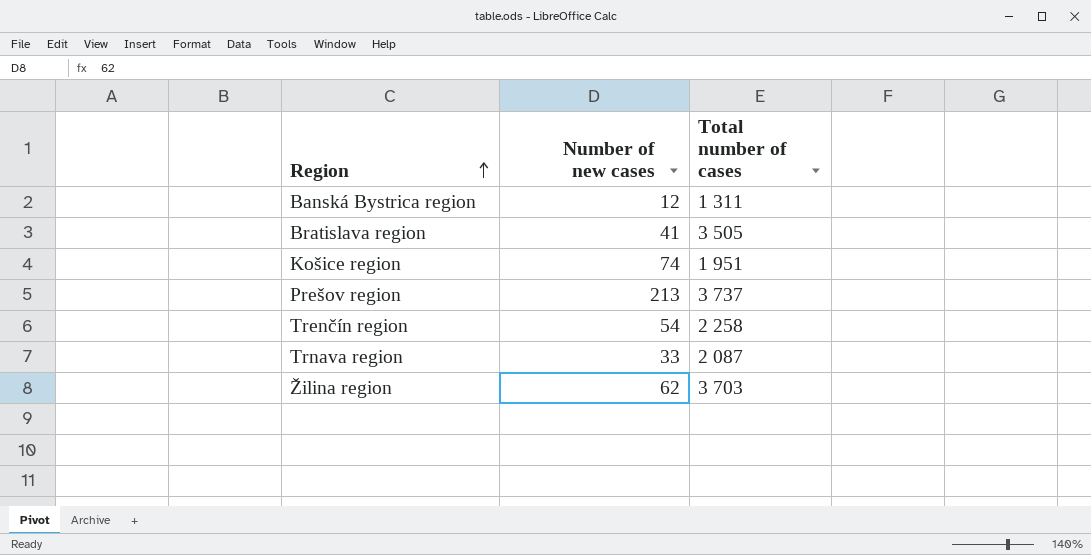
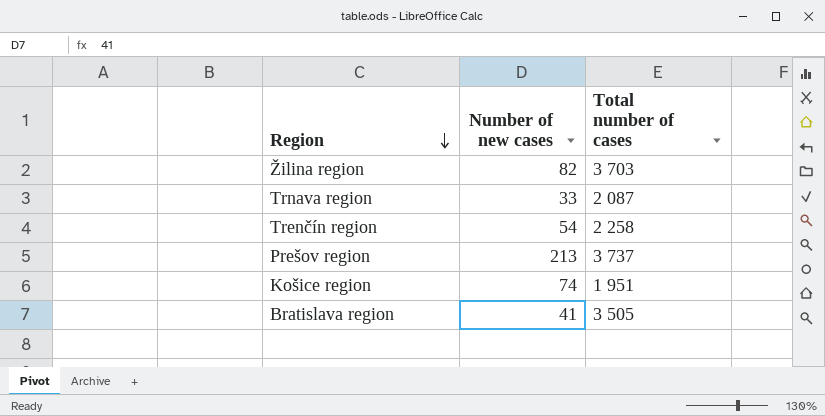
row order: Region ascending -> Region descending
row Banská Bystrica region: 12 | 1 311 -> none
Žilina region | Number of new cases: 62 -> 82

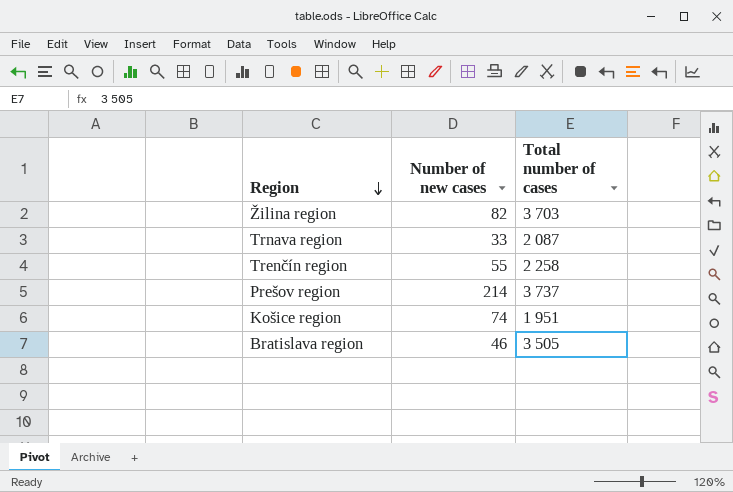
Trenčín region | Number of new cases: 54 -> 55
Prešov region | Number of new cases: 213 -> 214
Bratislava region | Number of new cases: 41 -> 46

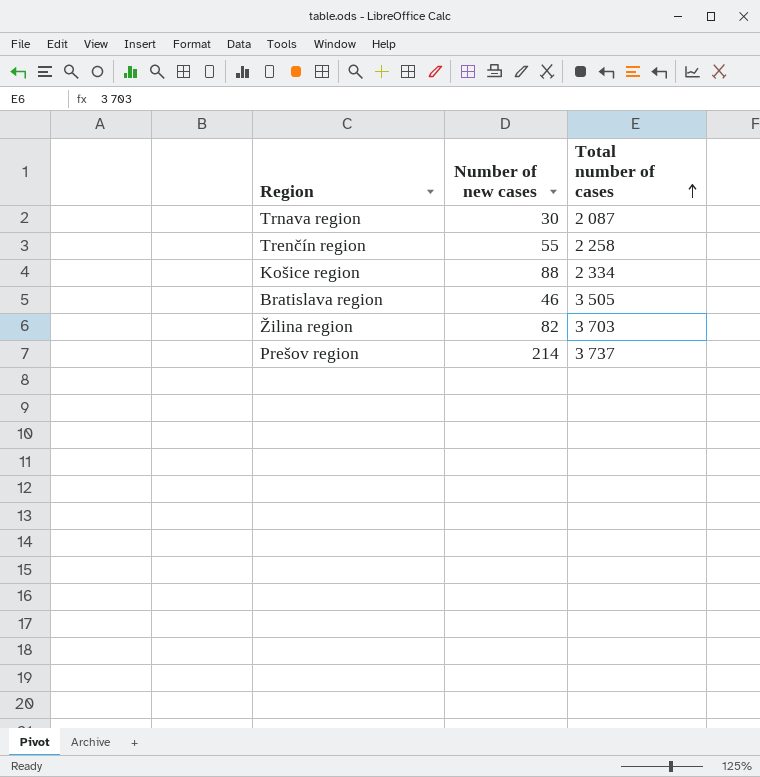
row order: Region descending -> Total number of cases ascending
Trnava region | Number of new cases: 33 -> 30
Košice region | Number of new cases: 74 -> 88
Košice region | Total number of cases: 1 951 -> 2 334

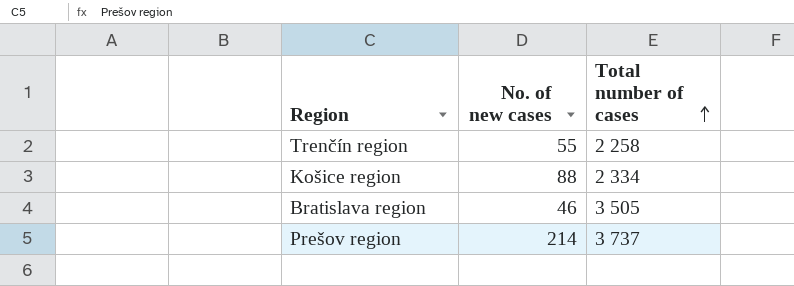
column name: Number of new cases -> No. of new cases
row Trnava region: 30 | 2 087 -> none
row Žilina region: 82 | 3 703 -> none

